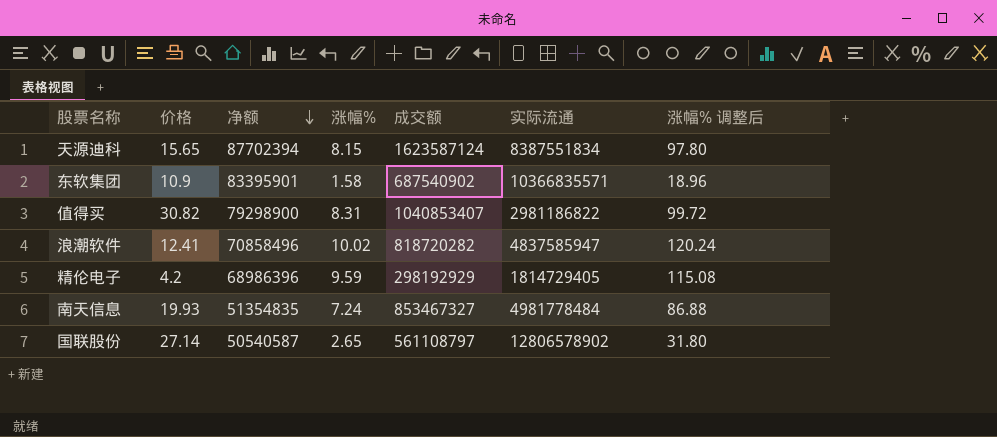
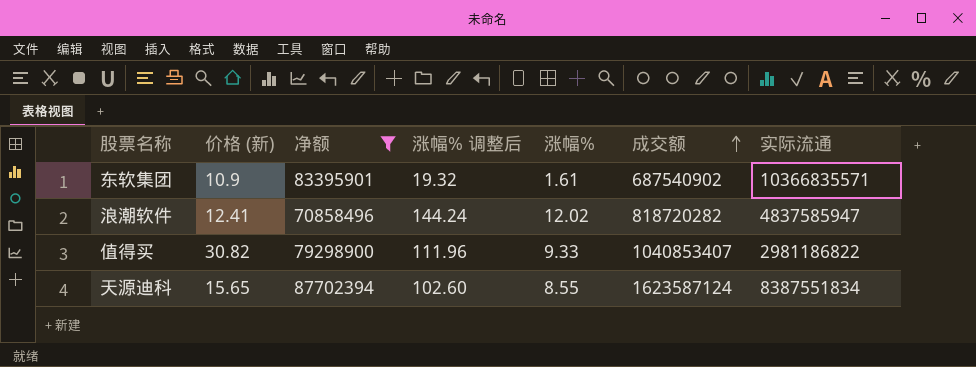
filter: none -> 净额 >= 70858496
row order: 净额 descending -> 成交额 ascending
column name: 价格 -> 价格 (新)
column 涨幅% 调整后 | position: 7 -> 4
东软集团 | 涨幅% 调整后: 18.96 -> 19.32
东软集团 | 涨幅%: 1.58 -> 1.61
浪潮软件 | 涨幅% 调整后: 120.24 -> 144.24
浪潮软件 | 涨幅%: 10.02 -> 12.02
值得买 | 涨幅% 调整后: 99.72 -> 111.96
值得买 | 涨幅%: 8.31 -> 9.33
天源迪科 | 涨幅% 调整后: 97.80 -> 102.60
天源迪科 | 涨幅%: 8.15 -> 8.55

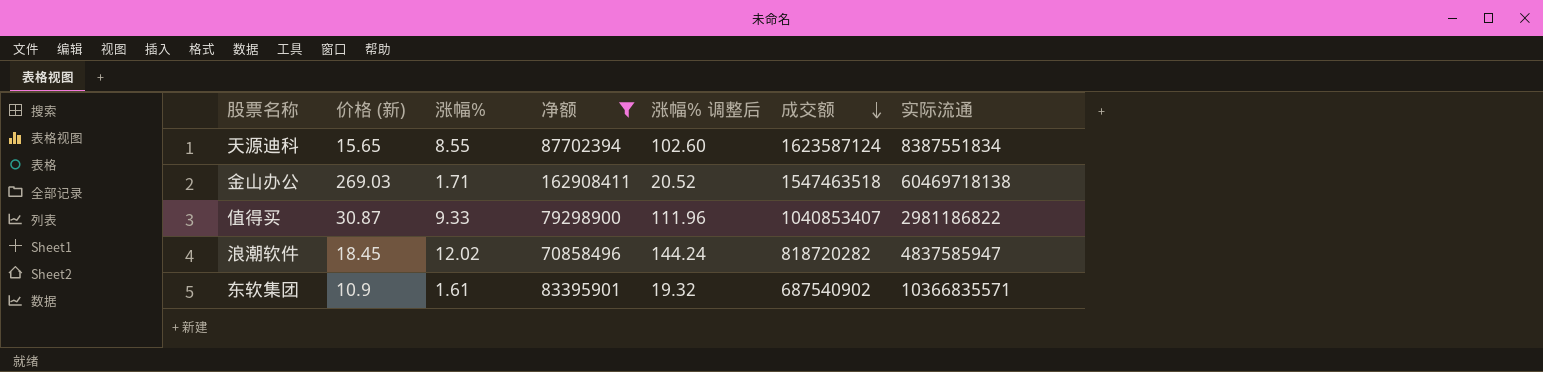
row order: 成交额 ascending -> 成交额 descending
column 涨幅% | position: 5 -> 3
row 金山办公: none -> 269.03 | 1.71 | 162908411 | 20.52 | 1547463518 | 60469718138
值得买 | 价格 (新): 30.82 -> 30.87
浪潮软件 | 价格 (新): 12.41 -> 18.45

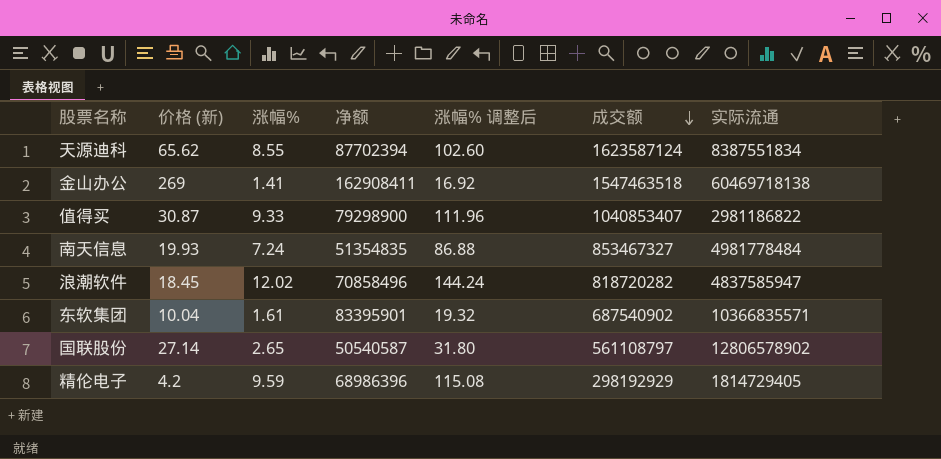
filter: 净额 >= 70858496 -> none
天源迪科 | 价格 (新): 15.65 -> 65.62
金山办公 | 价格 (新): 269.03 -> 269
金山办公 | 涨幅%: 1.71 -> 1.41
金山办公 | 涨幅% 调整后: 20.52 -> 16.92
东软集团 | 价格 (新): 10.9 -> 10.04

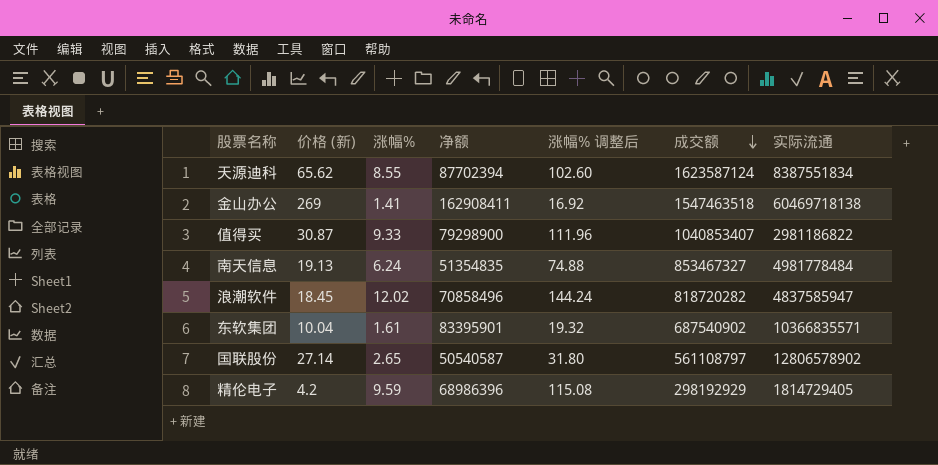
南天信息 | 价格 (新): 19.93 -> 19.13
南天信息 | 涨幅%: 7.24 -> 6.24
南天信息 | 涨幅% 调整后: 86.88 -> 74.88

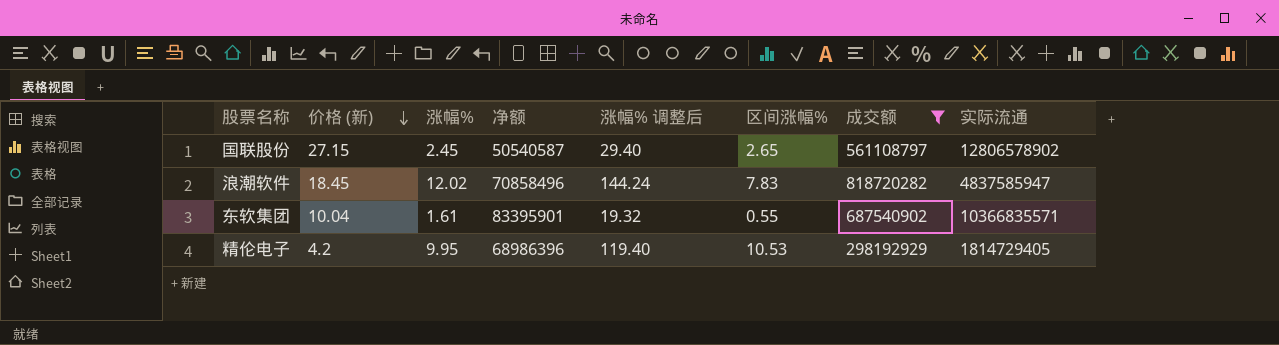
filter: none -> 成交额 <= 818720282
row order: 成交额 descending -> 价格 (新) descending
column 区间涨幅% | position: none -> 6
国联股份 | 价格 (新): 27.14 -> 27.15
国联股份 | 涨幅%: 2.65 -> 2.45
国联股份 | 涨幅% 调整后: 31.80 -> 29.40
精伦电子 | 涨幅%: 9.59 -> 9.95
精伦电子 | 涨幅% 调整后: 115.08 -> 119.40

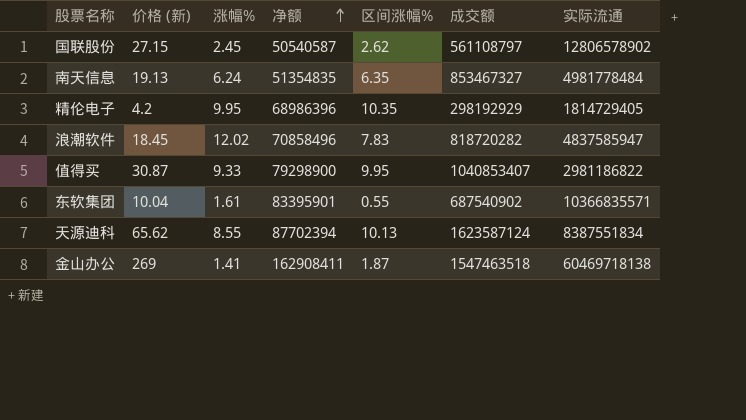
filter: 成交额 <= 818720282 -> none
row order: 价格 (新) descending -> 净额 ascending
column 涨幅% 调整后 | formula: [涨幅%] * 12 -> none
国联股份 | 区间涨幅%: 2.65 -> 2.62
精伦电子 | 区间涨幅%: 10.53 -> 10.35

